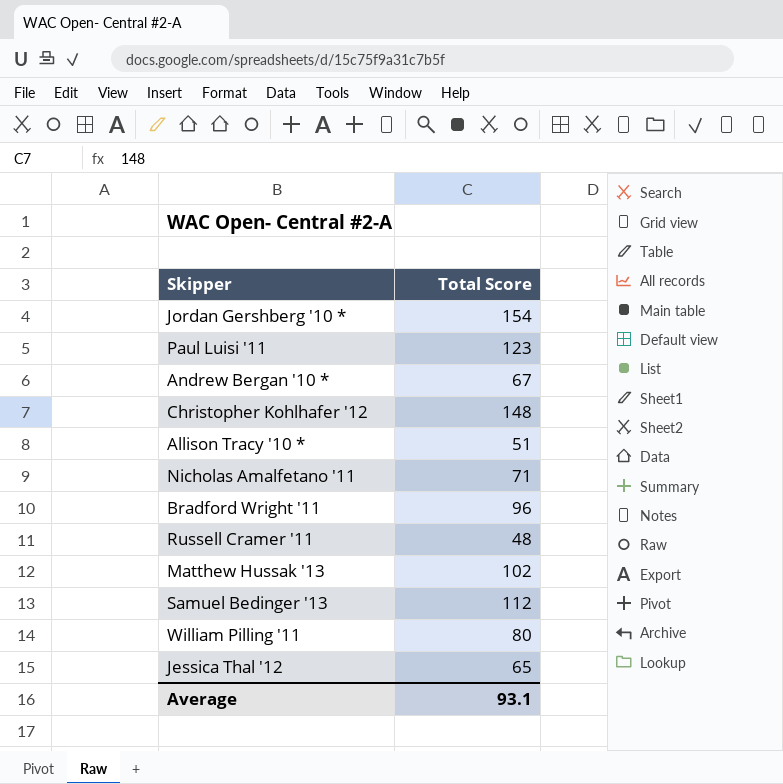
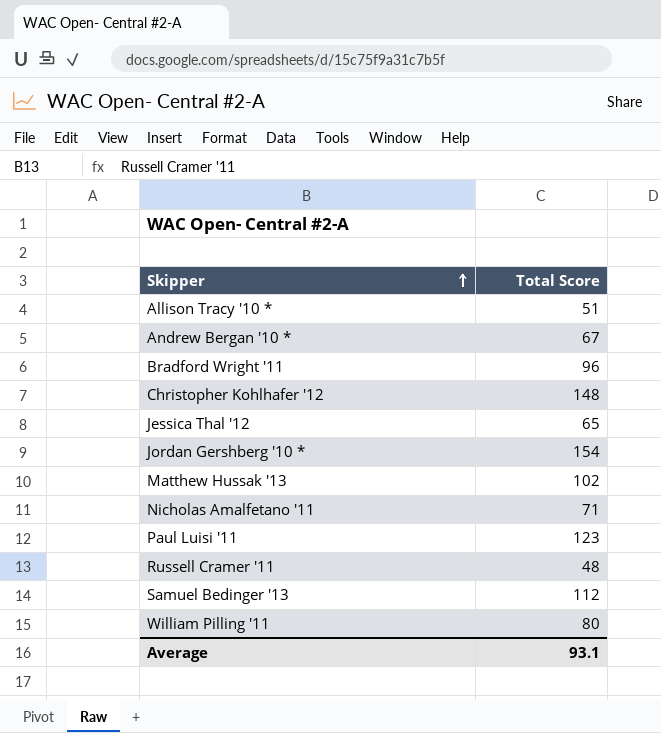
row order: none -> Skipper ascending

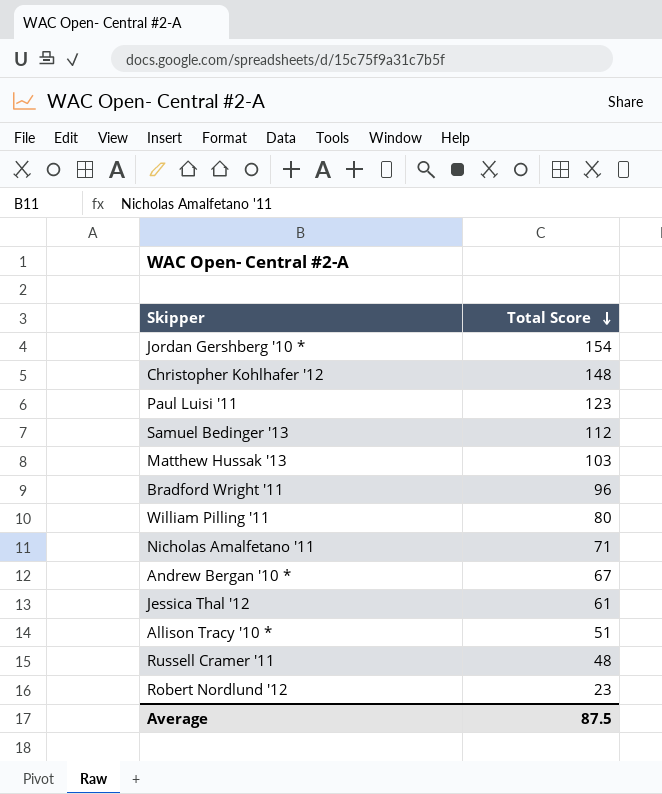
row order: Skipper ascending -> Total Score descending
Matthew Hussak '13 | Total Score: 102 -> 103
Jessica Thal '12 | Total Score: 65 -> 61
row Robert Nordlund '12: none -> 23
Average | Total Score: 93.1 -> 87.5

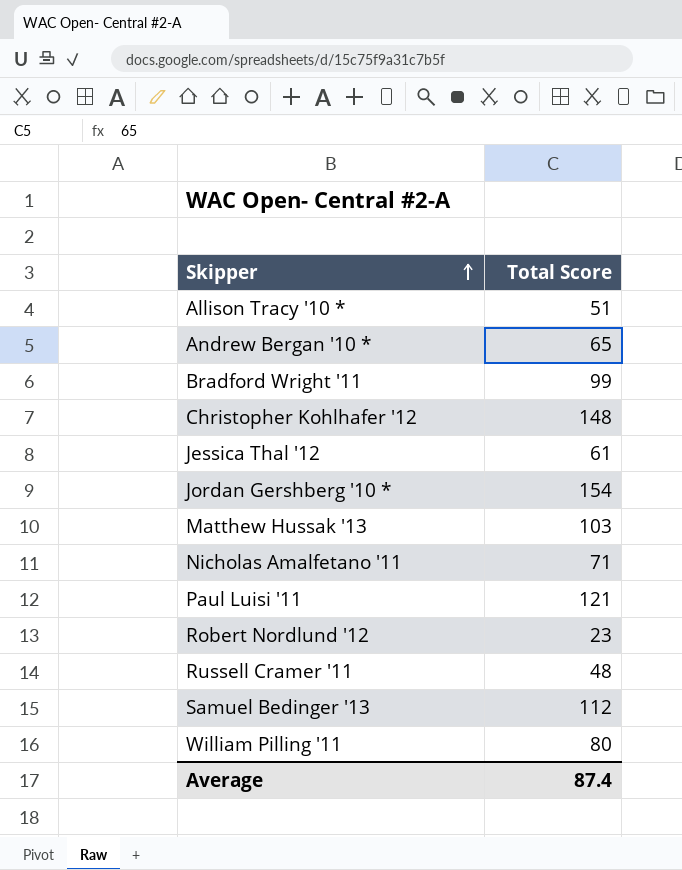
row order: Total Score descending -> Skipper ascending
Andrew Bergan '10 * | Total Score: 67 -> 65
Bradford Wright '11 | Total Score: 96 -> 99
Paul Luisi '11 | Total Score: 123 -> 121
Average | Total Score: 87.5 -> 87.4

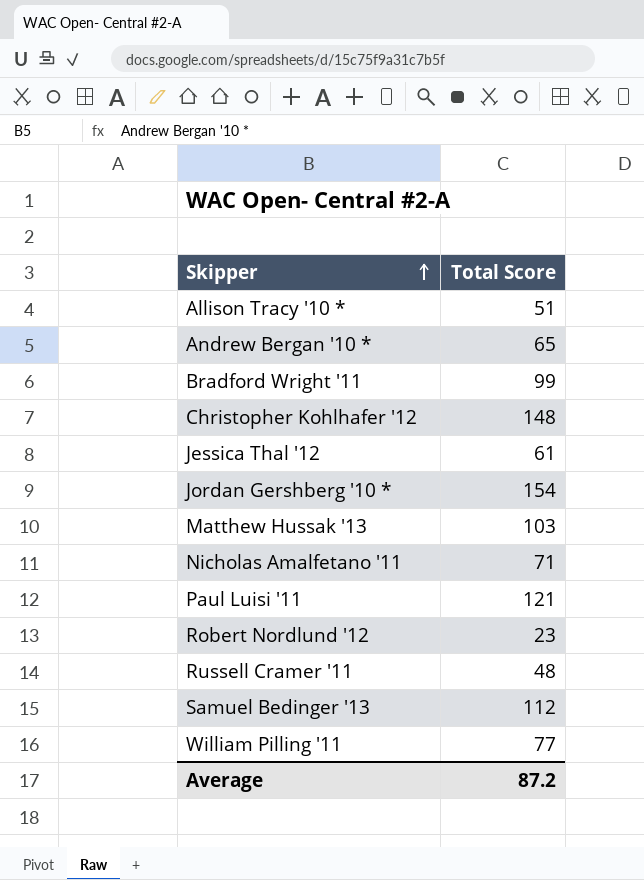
William Pilling '11 | Total Score: 80 -> 77
Average | Total Score: 87.4 -> 87.2

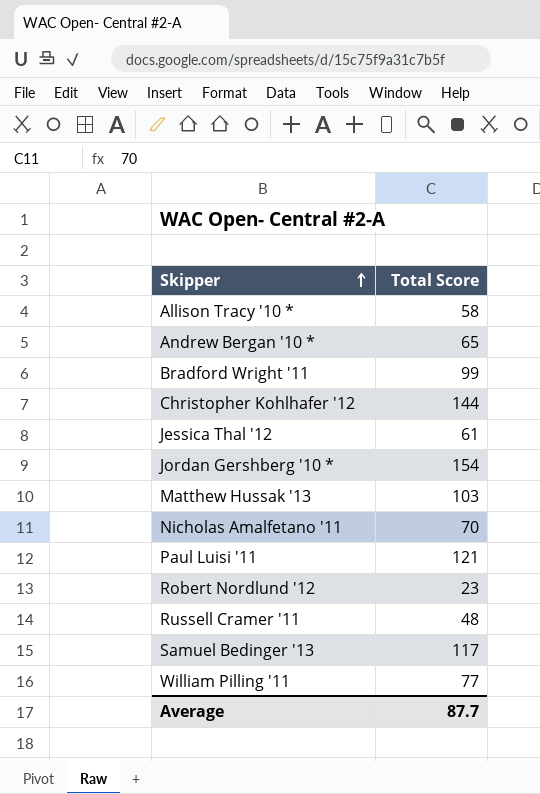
Allison Tracy '10 * | Total Score: 51 -> 58
Christopher Kohlhafer '12 | Total Score: 148 -> 144
Nicholas Amalfetano '11 | Total Score: 71 -> 70
Samuel Bedinger '13 | Total Score: 112 -> 117
Average | Total Score: 87.2 -> 87.7

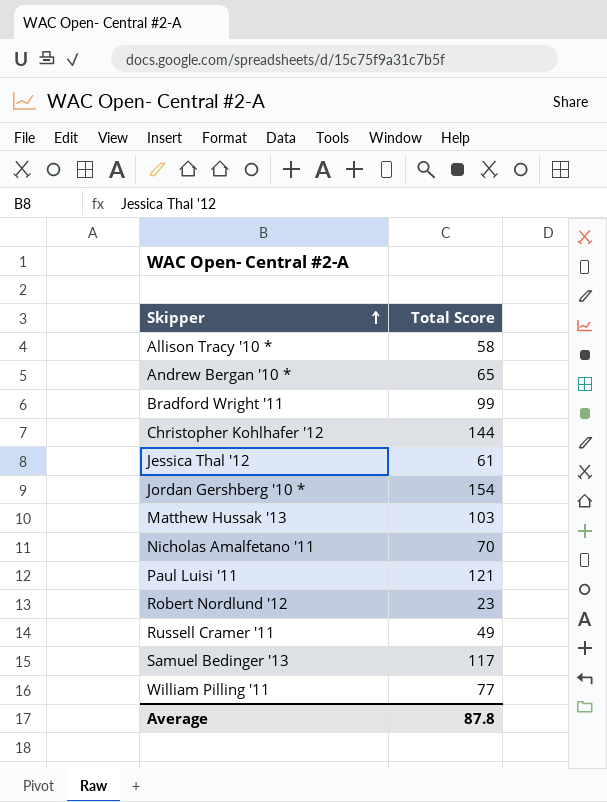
Russell Cramer '11 | Total Score: 48 -> 49
Average | Total Score: 87.7 -> 87.8

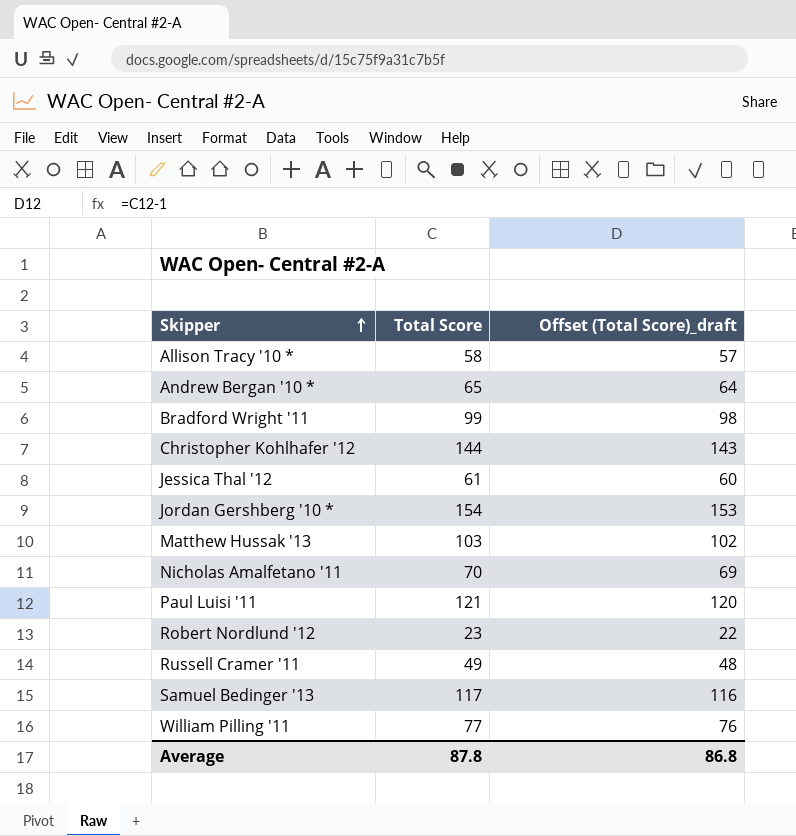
column Offset (Total Score)_draft | formula: none -> [Total Score] - 1

